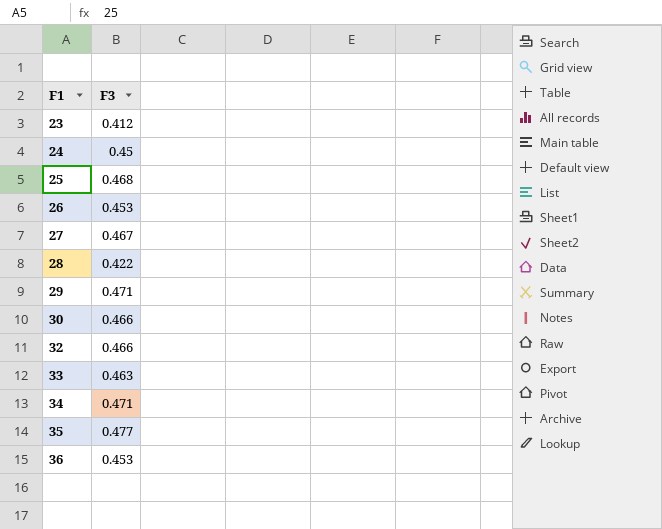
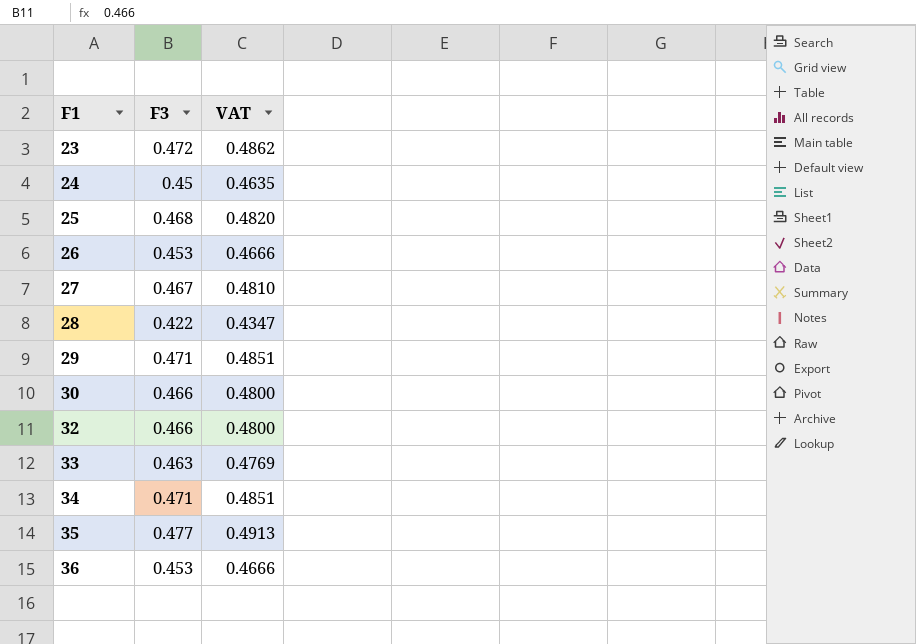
column VAT | formula: none -> [F3] * 1.03
23 | F3: 0.412 -> 0.472

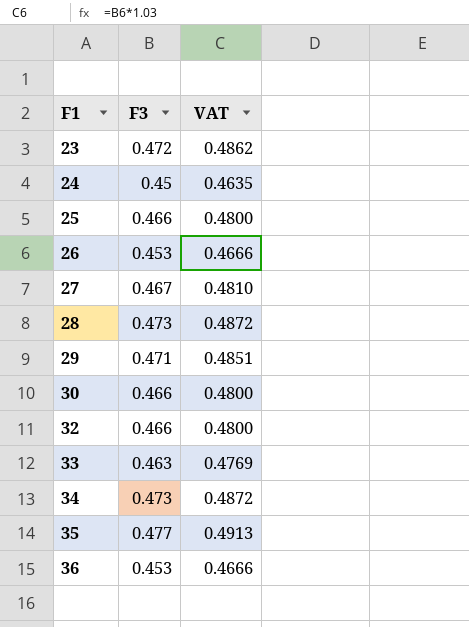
25 | F3: 0.468 -> 0.466
25 | VAT: 0.4820 -> 0.4800
28 | F3: 0.422 -> 0.473
28 | VAT: 0.4347 -> 0.4872
34 | F3: 0.471 -> 0.473
34 | VAT: 0.4851 -> 0.4872

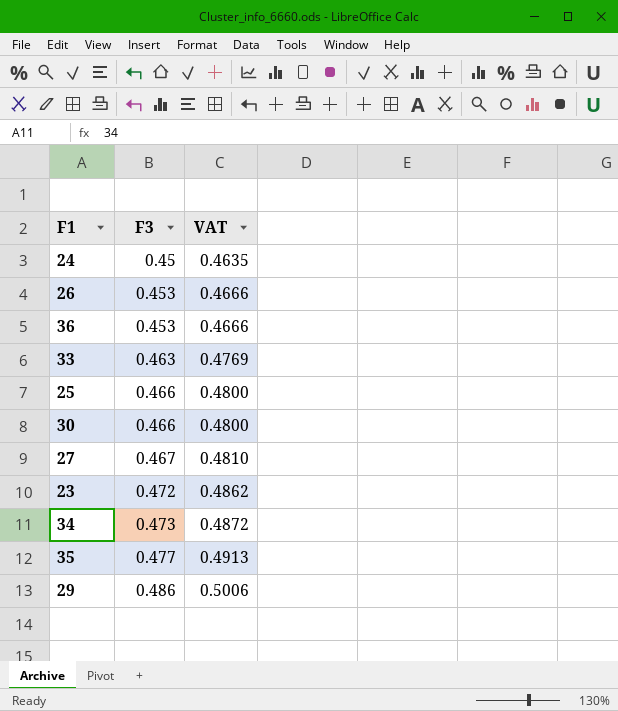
row order: F1 ascending -> F3 ascending
row 28: 0.473 | 0.4872 -> none
row 32: 0.466 | 0.4800 -> none
29 | F3: 0.471 -> 0.486
29 | VAT: 0.4851 -> 0.5006

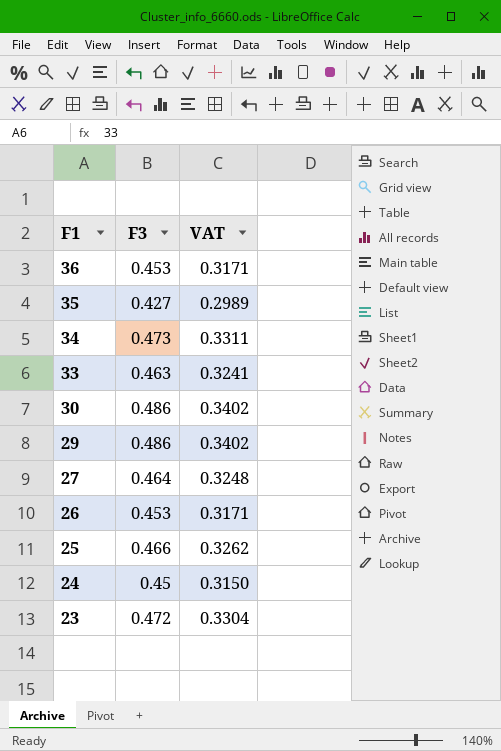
row order: F3 ascending -> F1 descending
column VAT | formula: [F3] * 1.03 -> [F3] * 0.7
35 | F3: 0.477 -> 0.427
30 | F3: 0.466 -> 0.486
27 | F3: 0.467 -> 0.464

